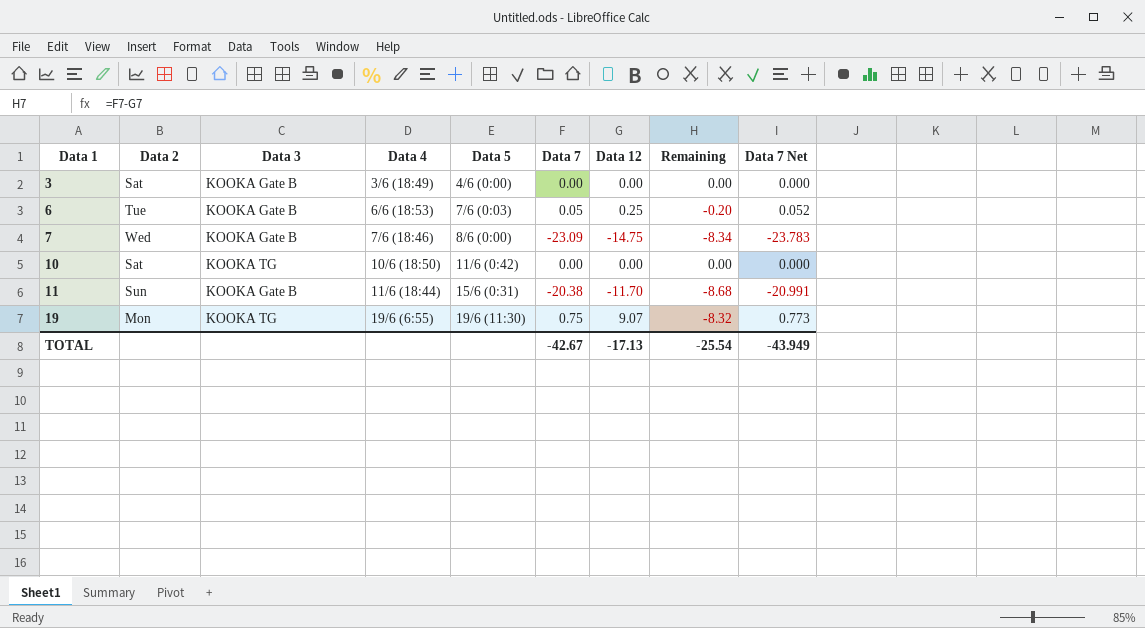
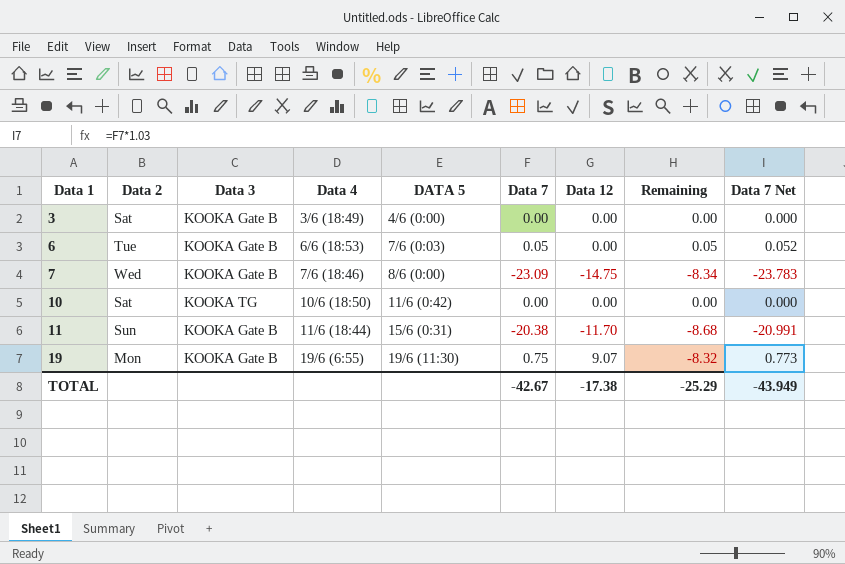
column name: Data 5 -> DATA 5
6 | Data 12: 0.25 -> 0.00
6 | Remaining: -0.20 -> 0.05
19 | Data 3: KOOKA TG -> KOOKA Gate B
TOTAL | Data 12: -17.13 -> -17.38
TOTAL | Remaining: -25.54 -> -25.29

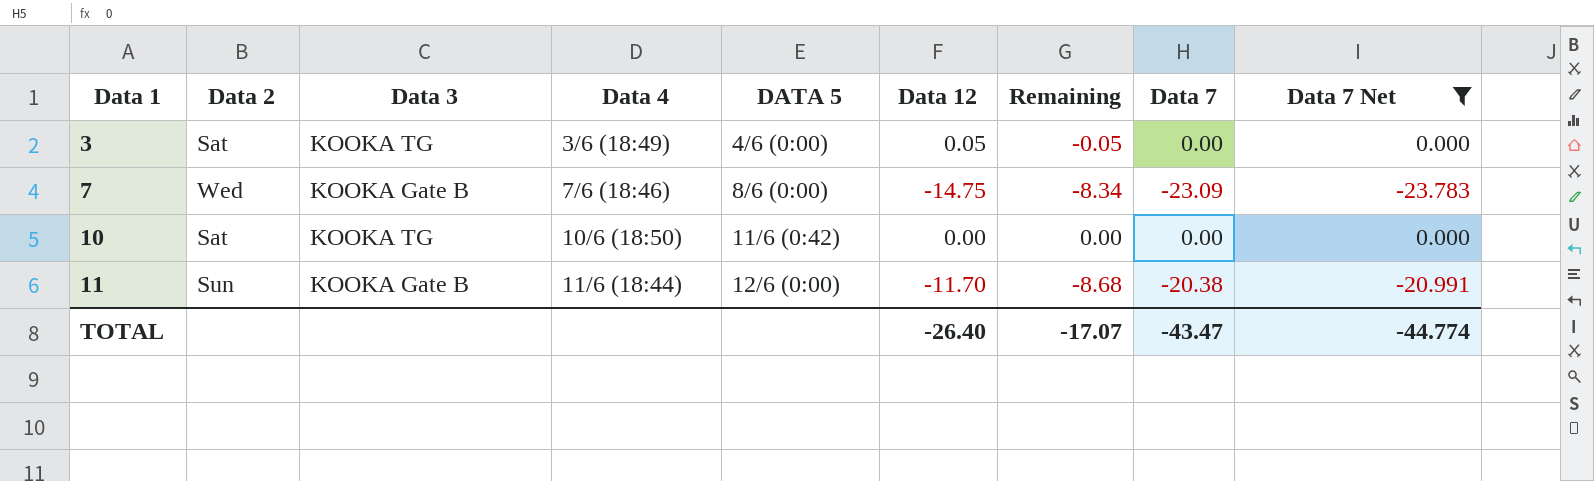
filter: none -> Data 7 Net <= 0.000
column Data 7 | position: 6 -> 8
3 | Data 3: KOOKA Gate B -> KOOKA TG
3 | Data 12: 0.00 -> 0.05
3 | Remaining: 0.00 -> -0.05
11 | DATA 5: 15/6 (0:31) -> 12/6 (0:00)
TOTAL | Data 12: -17.38 -> -26.40
TOTAL | Remaining: -25.29 -> -17.07
TOTAL | Data 7: -42.67 -> -43.47
TOTAL | Data 7 Net: -43.949 -> -44.774

